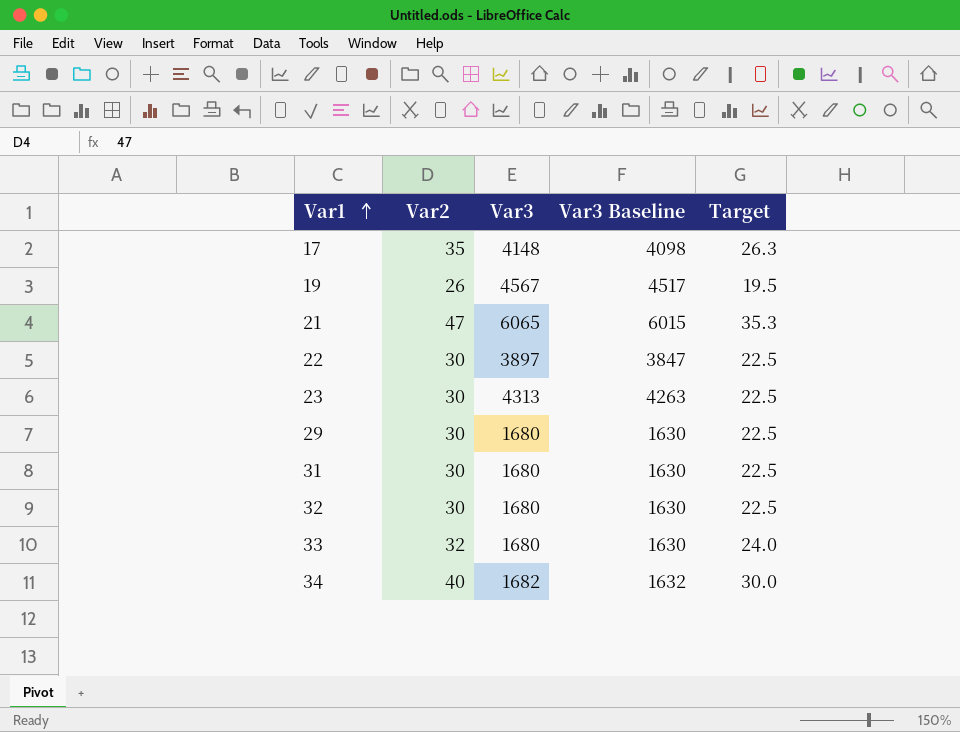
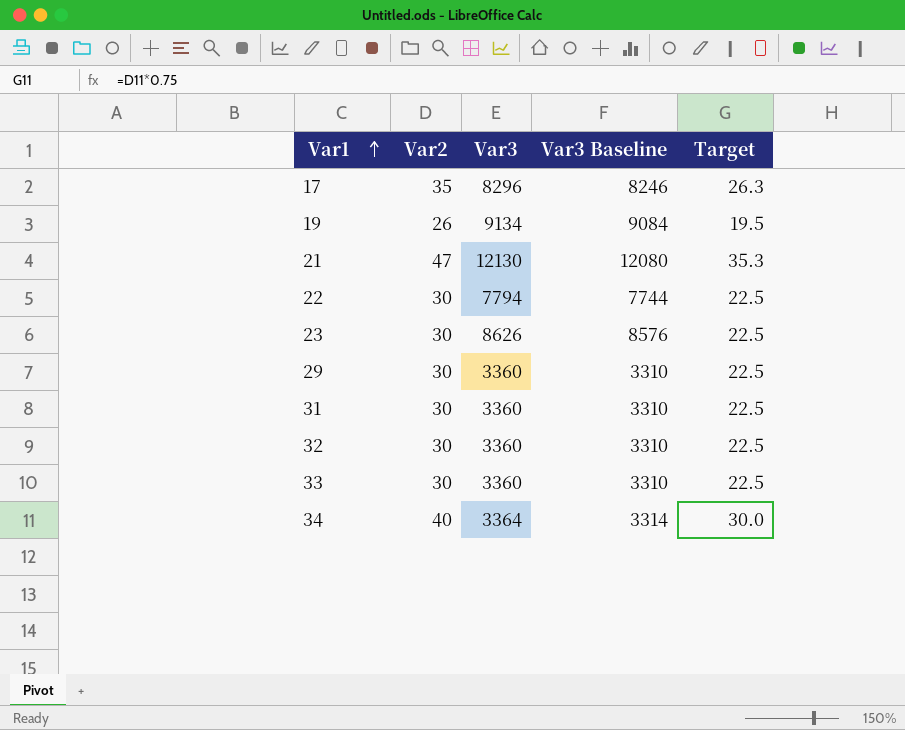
17 | Var3: 4148 -> 8296
17 | Var3 Baseline: 4098 -> 8246
19 | Var3: 4567 -> 9134
19 | Var3 Baseline: 4517 -> 9084
21 | Var3: 6065 -> 12130
21 | Var3 Baseline: 6015 -> 12080
22 | Var3: 3897 -> 7794
22 | Var3 Baseline: 3847 -> 7744
23 | Var3: 4313 -> 8626
23 | Var3 Baseline: 4263 -> 8576
29 | Var3: 1680 -> 3360
29 | Var3 Baseline: 1630 -> 3310
31 | Var3: 1680 -> 3360
31 | Var3 Baseline: 1630 -> 3310
32 | Var3: 1680 -> 3360
32 | Var3 Baseline: 1630 -> 3310
33 | Var2: 32 -> 30
33 | Var3: 1680 -> 3360
33 | Var3 Baseline: 1630 -> 3310
33 | Target: 24.0 -> 22.5
34 | Var3: 1682 -> 3364
34 | Var3 Baseline: 1632 -> 3314

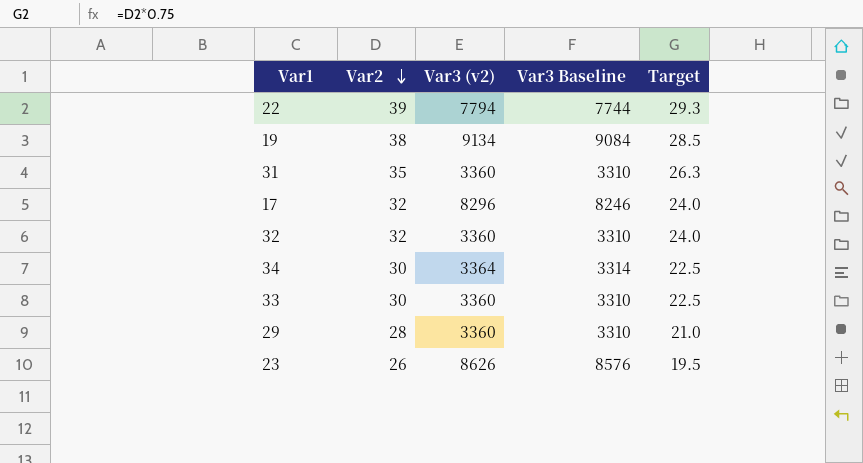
row order: Var1 ascending -> Var2 descending
column name: Var3 -> Var3 (v2)
row 21: 47 | 12130 | 12080 | 35.3 -> none
22 | Var2: 30 -> 39
22 | Target: 22.5 -> 29.3
19 | Var2: 26 -> 38
19 | Target: 19.5 -> 28.5
31 | Var2: 30 -> 35
31 | Target: 22.5 -> 26.3
17 | Var2: 35 -> 32
17 | Target: 26.3 -> 24.0
32 | Var2: 30 -> 32
32 | Target: 22.5 -> 24.0
34 | Var2: 40 -> 30
34 | Target: 30.0 -> 22.5
29 | Var2: 30 -> 28
29 | Target: 22.5 -> 21.0
23 | Var2: 30 -> 26
23 | Target: 22.5 -> 19.5

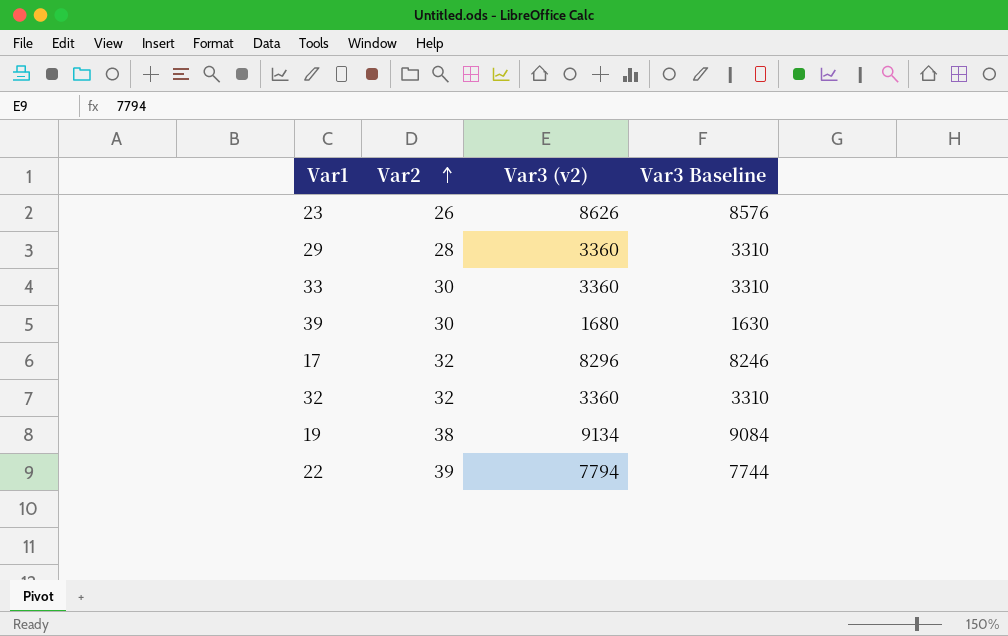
row order: Var2 descending -> Var2 ascending
column Target | formula: [Var2] * 0.75 -> none
row 31: 35 | 3360 | 3310 | 26.3 -> none
row 34: 30 | 3364 | 3314 | 22.5 -> none
row 39: none -> 30 | 1680 | 1630

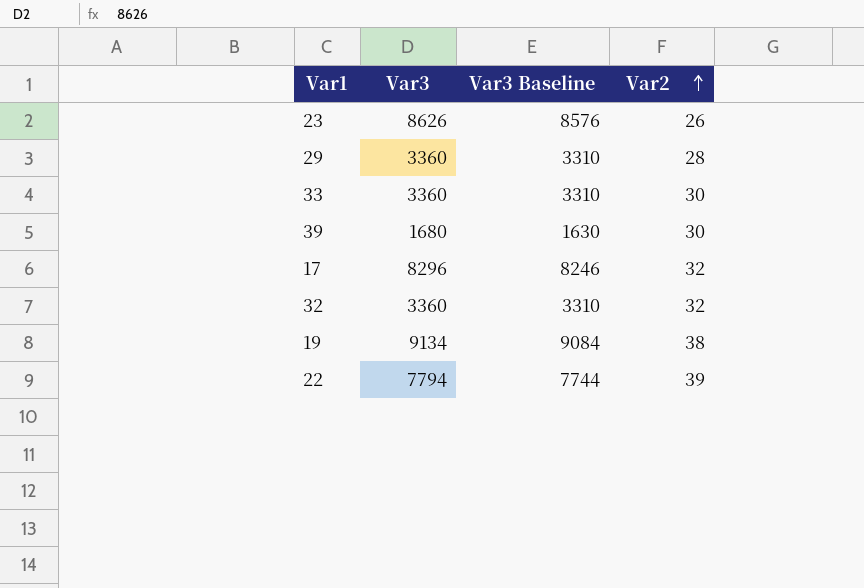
column name: Var3 (v2) -> Var3
column Var2 | position: 2 -> 4

